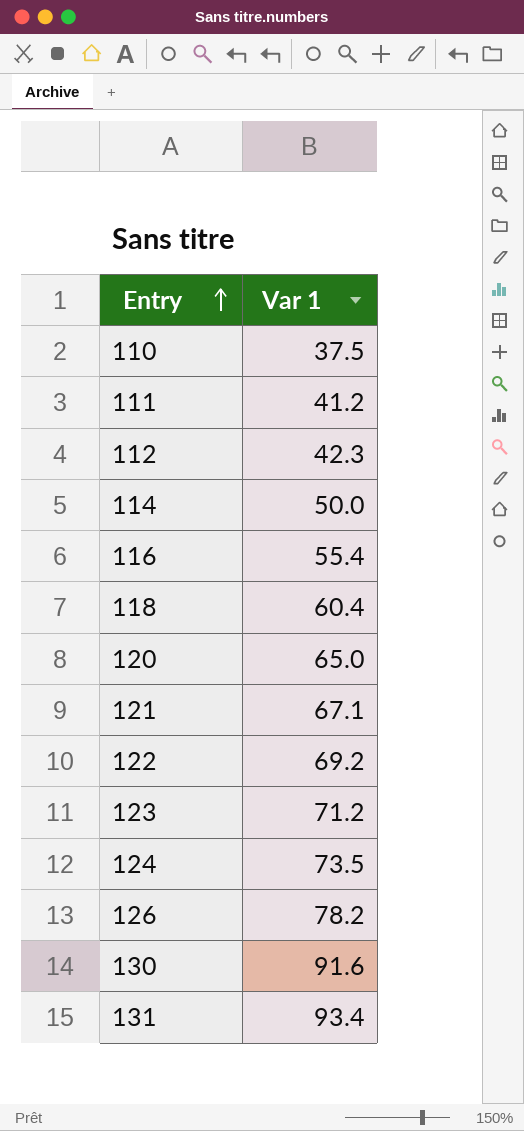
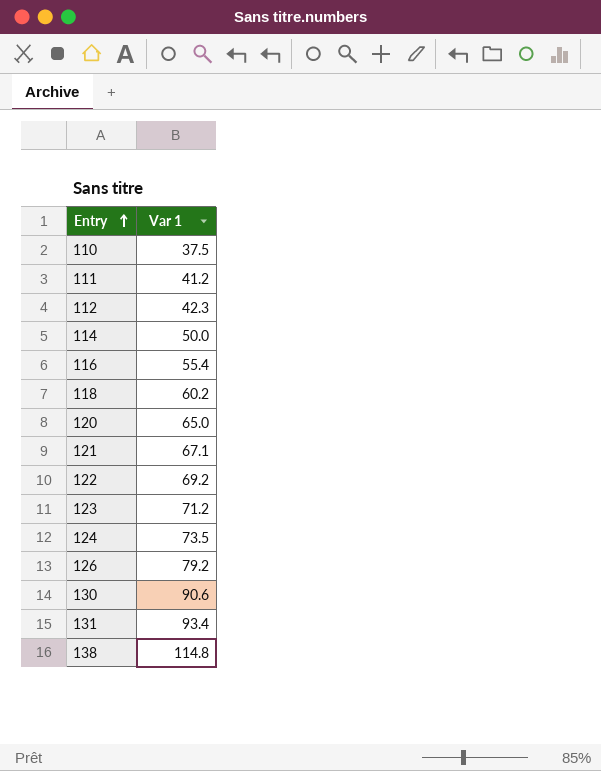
118 | Var 1: 60.4 -> 60.2
126 | Var 1: 78.2 -> 79.2
130 | Var 1: 91.6 -> 90.6
row 138: none -> 114.8

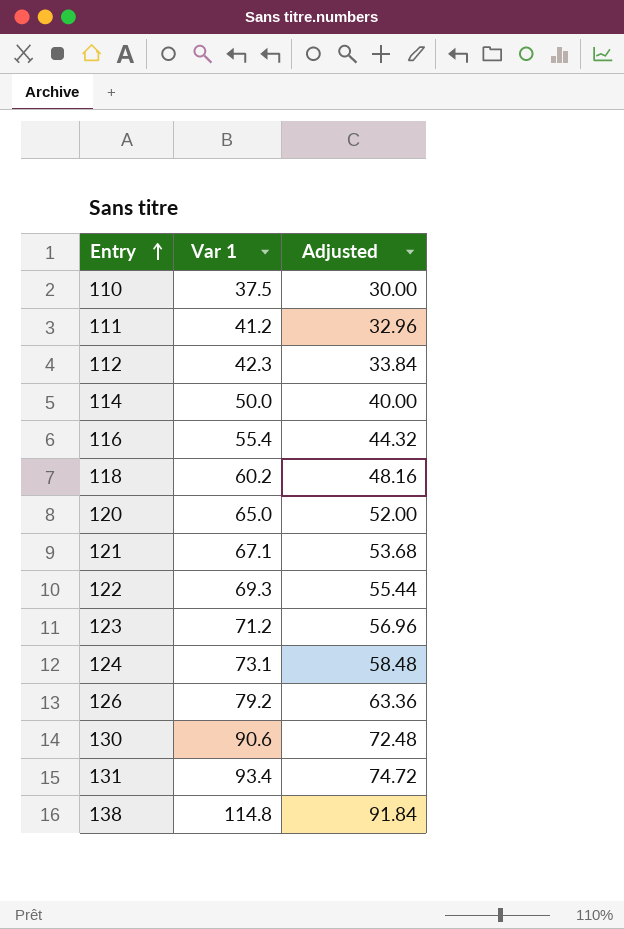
column Adjusted | formula: none -> [Var 1] * 0.8
122 | Var 1: 69.2 -> 69.3
124 | Var 1: 73.5 -> 73.1

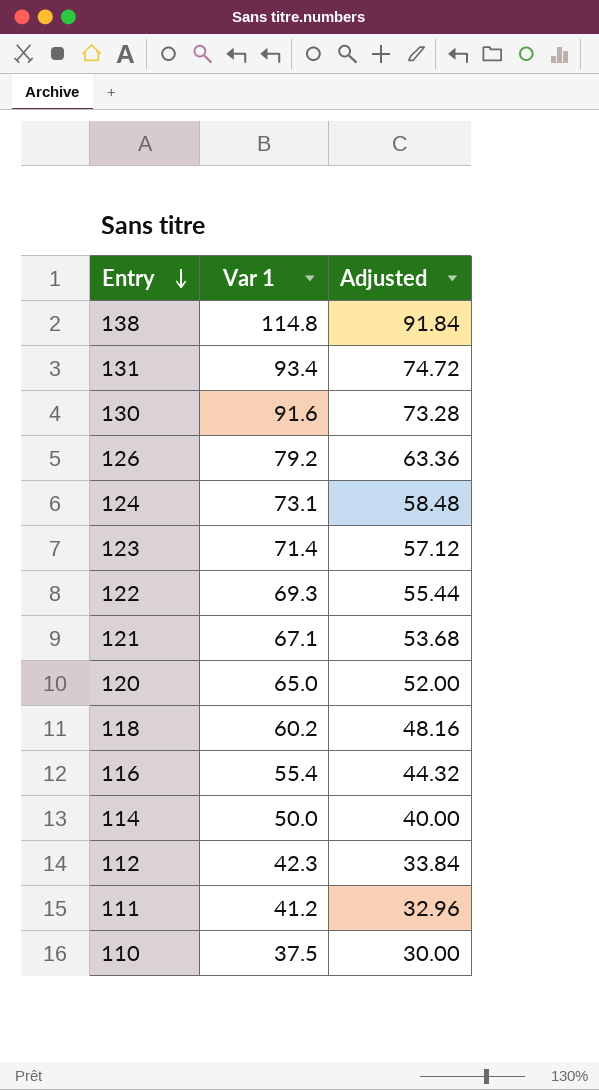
row order: Entry ascending -> Entry descending
130 | Var 1: 90.6 -> 91.6
130 | Adjusted: 72.48 -> 73.28
123 | Var 1: 71.2 -> 71.4
123 | Adjusted: 56.96 -> 57.12

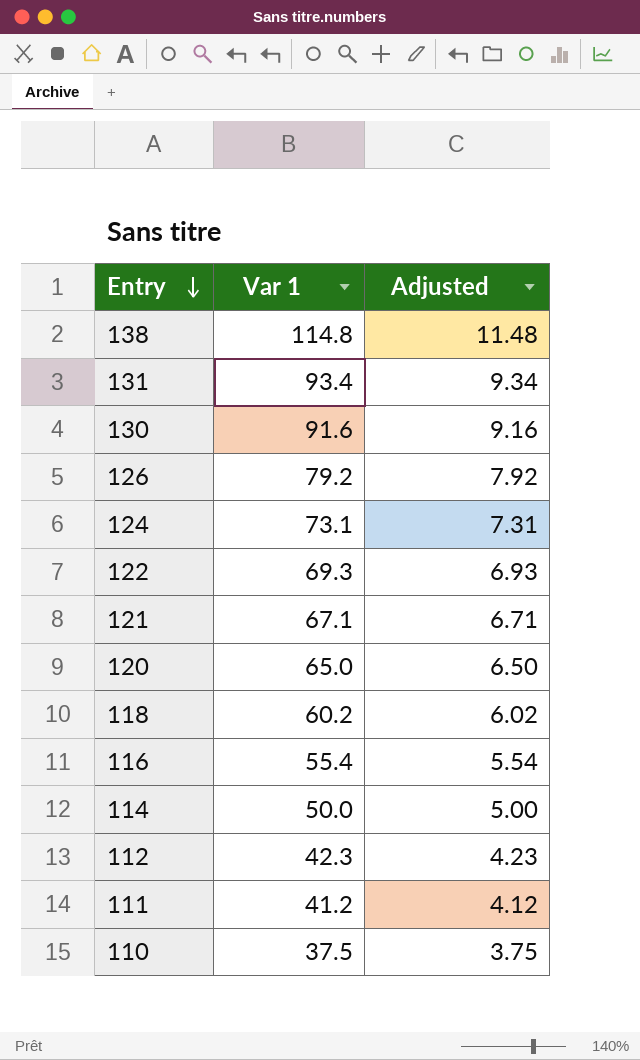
column Adjusted | formula: [Var 1] * 0.8 -> [Var 1] * 0.1
row 123: 71.4 | 57.12 -> none

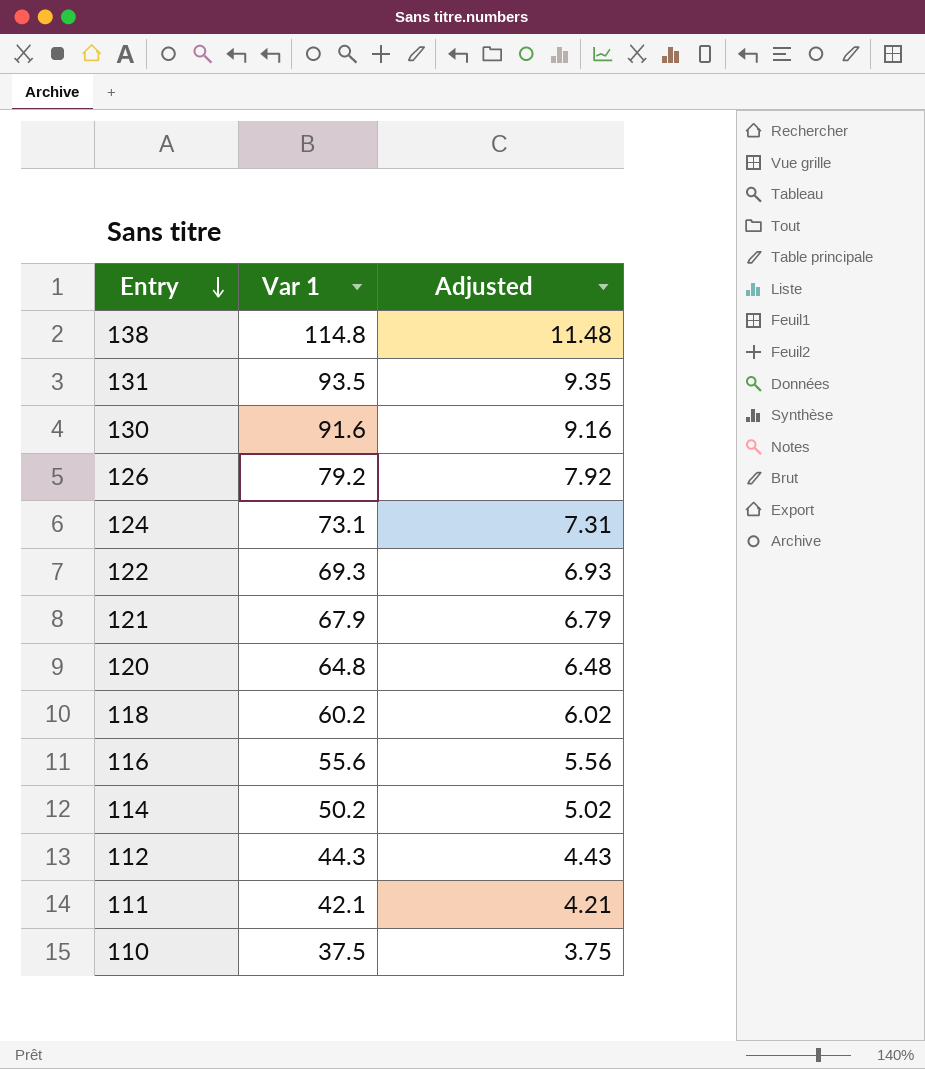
131 | Var 1: 93.4 -> 93.5
131 | Adjusted: 9.34 -> 9.35
121 | Var 1: 67.1 -> 67.9
121 | Adjusted: 6.71 -> 6.79
120 | Var 1: 65.0 -> 64.8
120 | Adjusted: 6.50 -> 6.48
116 | Var 1: 55.4 -> 55.6
116 | Adjusted: 5.54 -> 5.56
114 | Var 1: 50.0 -> 50.2
114 | Adjusted: 5.00 -> 5.02
112 | Var 1: 42.3 -> 44.3
112 | Adjusted: 4.23 -> 4.43
111 | Var 1: 41.2 -> 42.1
111 | Adjusted: 4.12 -> 4.21

